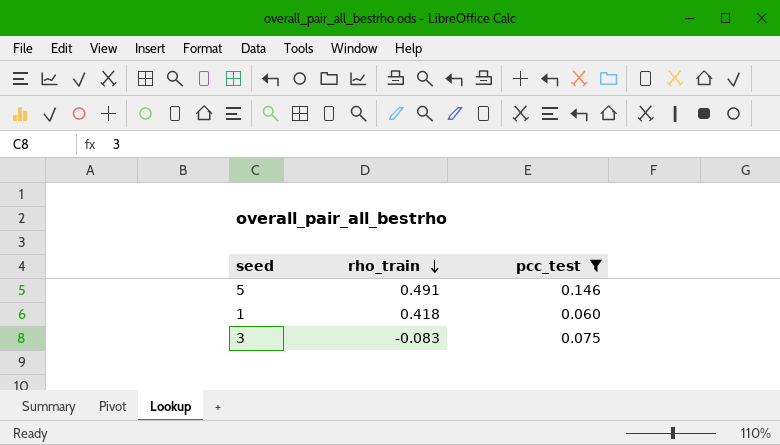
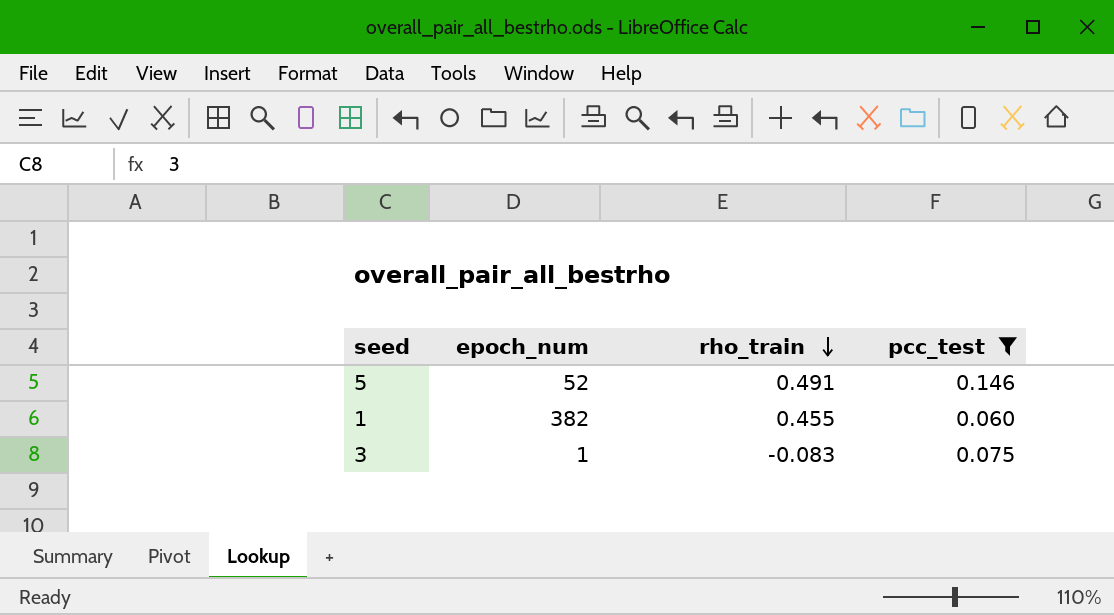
column epoch_num | position: none -> 2
1 | rho_train: 0.418 -> 0.455

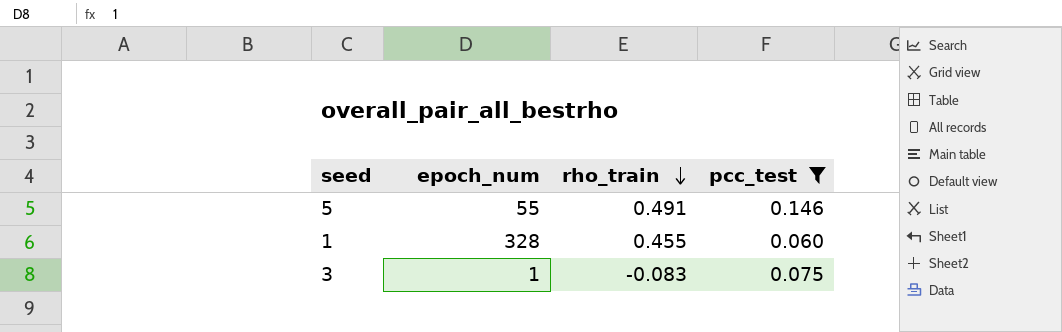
5 | epoch_num: 52 -> 55
1 | epoch_num: 382 -> 328

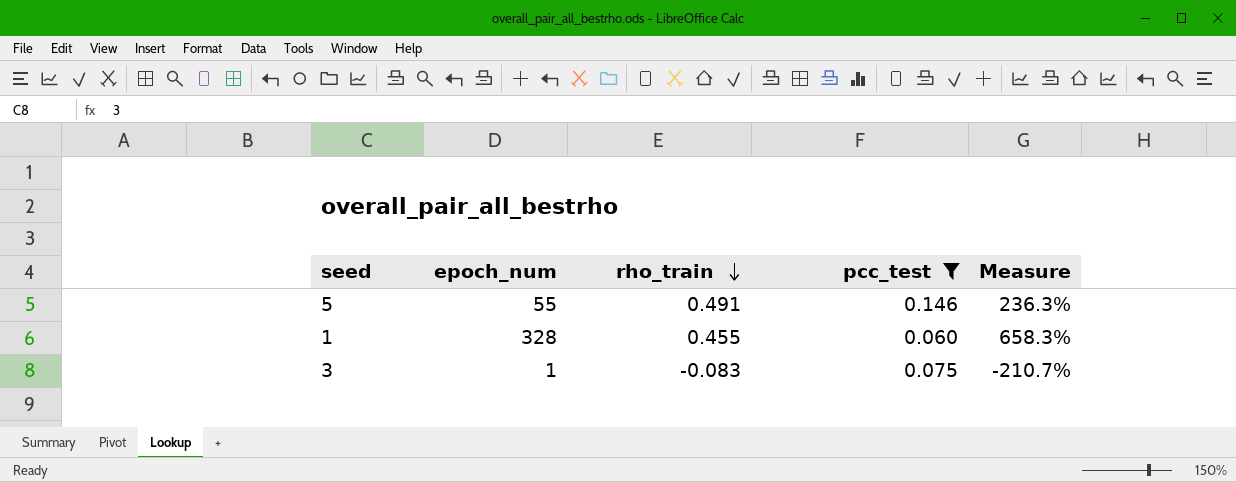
column Measure | formula: none -> ([rho_train] - [pcc_test]) / [pcc_test]

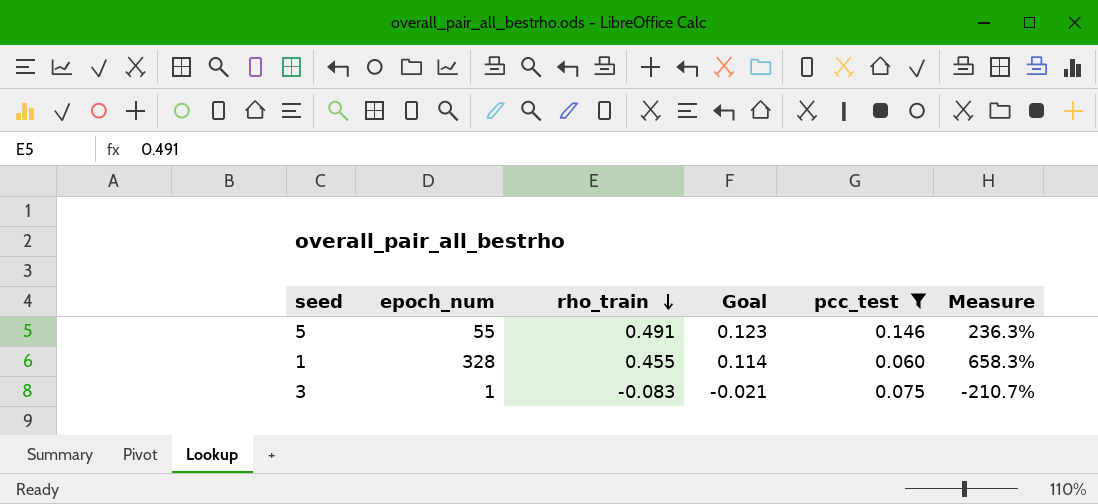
column Goal | formula: none -> [rho_train] * 0.25

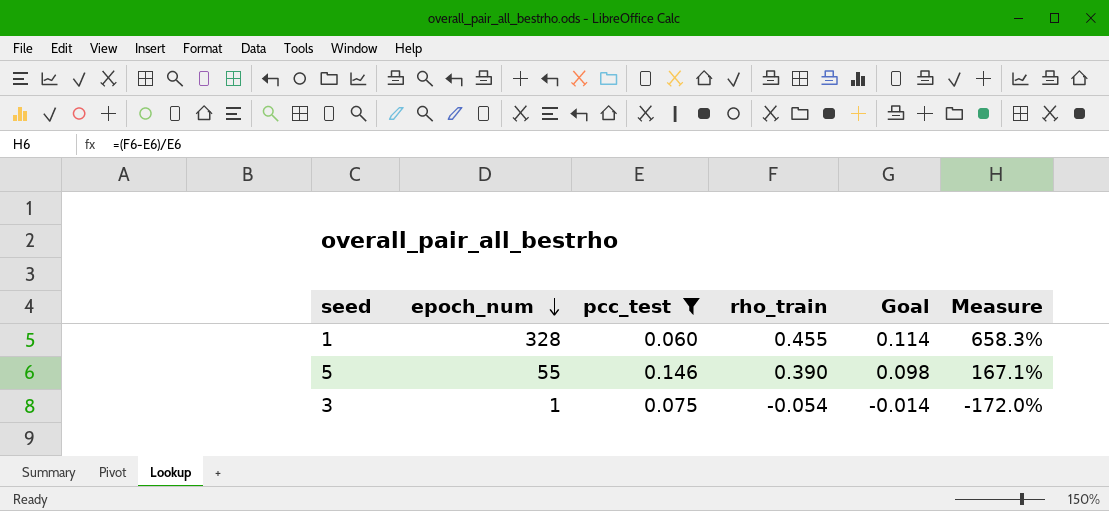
row order: rho_train descending -> epoch_num descending
column pcc_test | position: 5 -> 3
5 | rho_train: 0.491 -> 0.390
5 | Goal: 0.123 -> 0.098
5 | Measure: 236.3% -> 167.1%
3 | rho_train: -0.083 -> -0.054
3 | Goal: -0.021 -> -0.014
3 | Measure: -210.7% -> -172.0%

